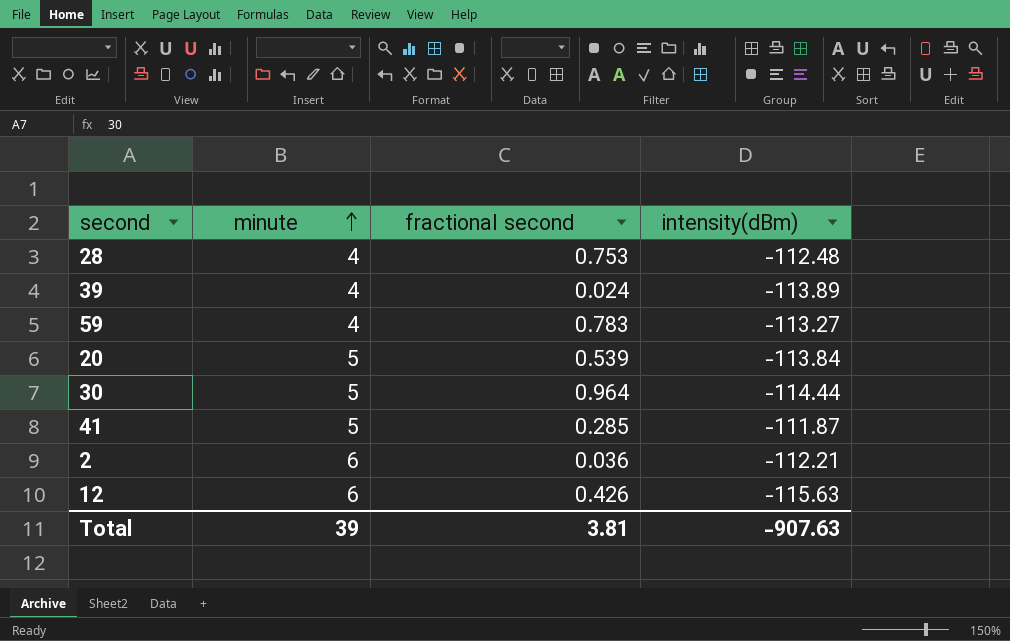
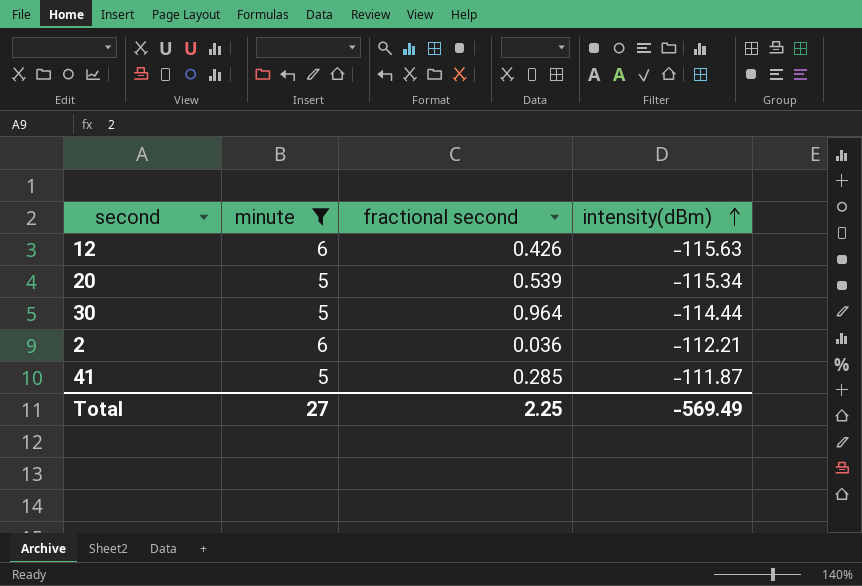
filter: none -> minute != 4
row order: minute ascending -> intensity(dBm) ascending
20 | intensity(dBm): -113.84 -> -115.34
Total | minute: 39 -> 27
Total | fractional second: 3.81 -> 2.25
Total | intensity(dBm): -907.63 -> -569.49

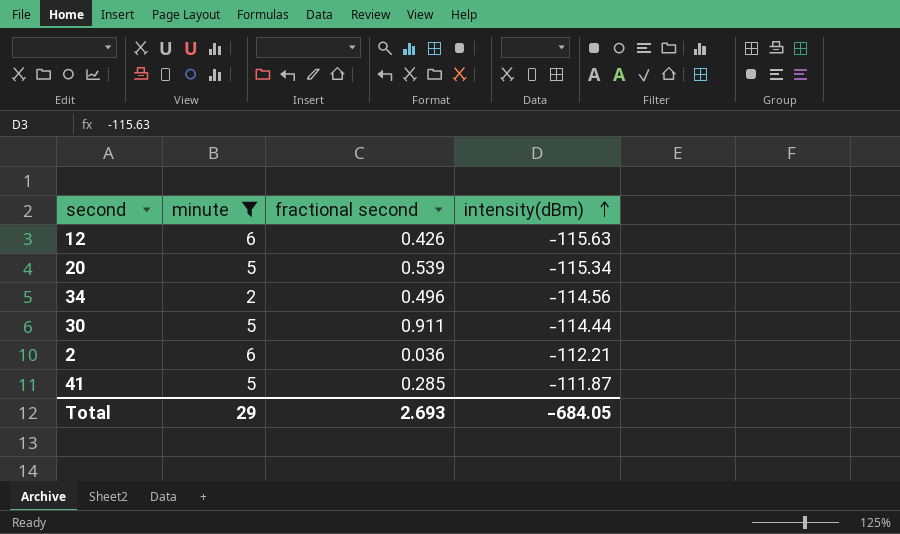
row 34: none -> 2 | 0.496 | -114.56
30 | fractional second: 0.964 -> 0.911
Total | minute: 27 -> 29
Total | fractional second: 2.25 -> 2.693
Total | intensity(dBm): -569.49 -> -684.05

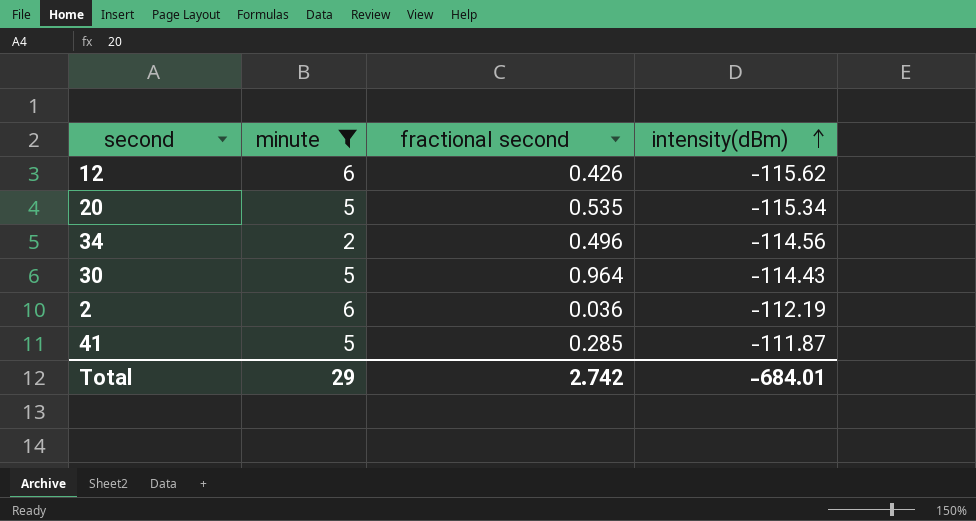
12 | intensity(dBm): -115.63 -> -115.62
20 | fractional second: 0.539 -> 0.535
30 | fractional second: 0.911 -> 0.964
30 | intensity(dBm): -114.44 -> -114.43
2 | intensity(dBm): -112.21 -> -112.19
Total | fractional second: 2.693 -> 2.742
Total | intensity(dBm): -684.05 -> -684.01

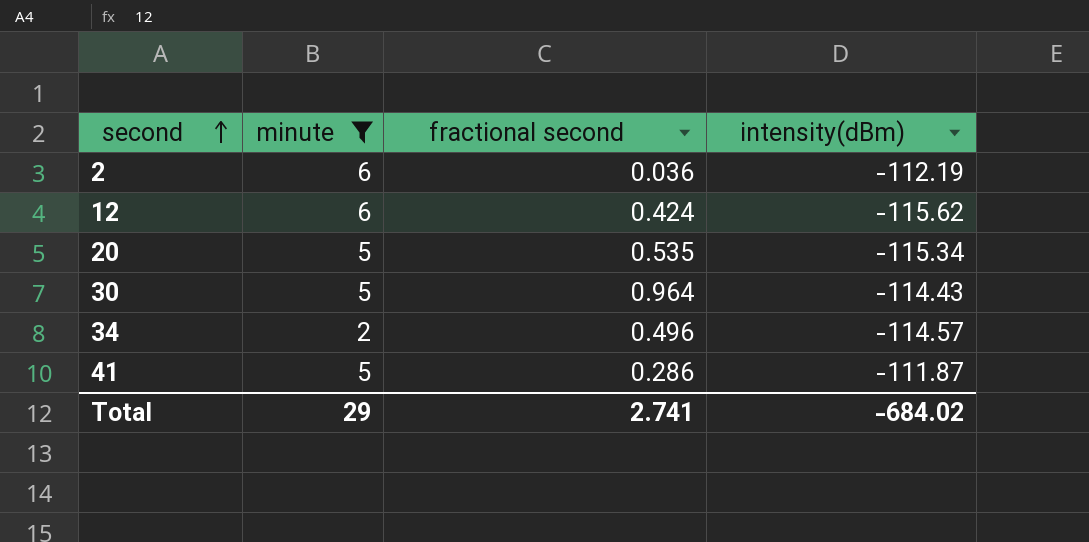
row order: intensity(dBm) ascending -> second ascending
12 | fractional second: 0.426 -> 0.424
34 | intensity(dBm): -114.56 -> -114.57
41 | fractional second: 0.285 -> 0.286
Total | fractional second: 2.742 -> 2.741
Total | intensity(dBm): -684.01 -> -684.02

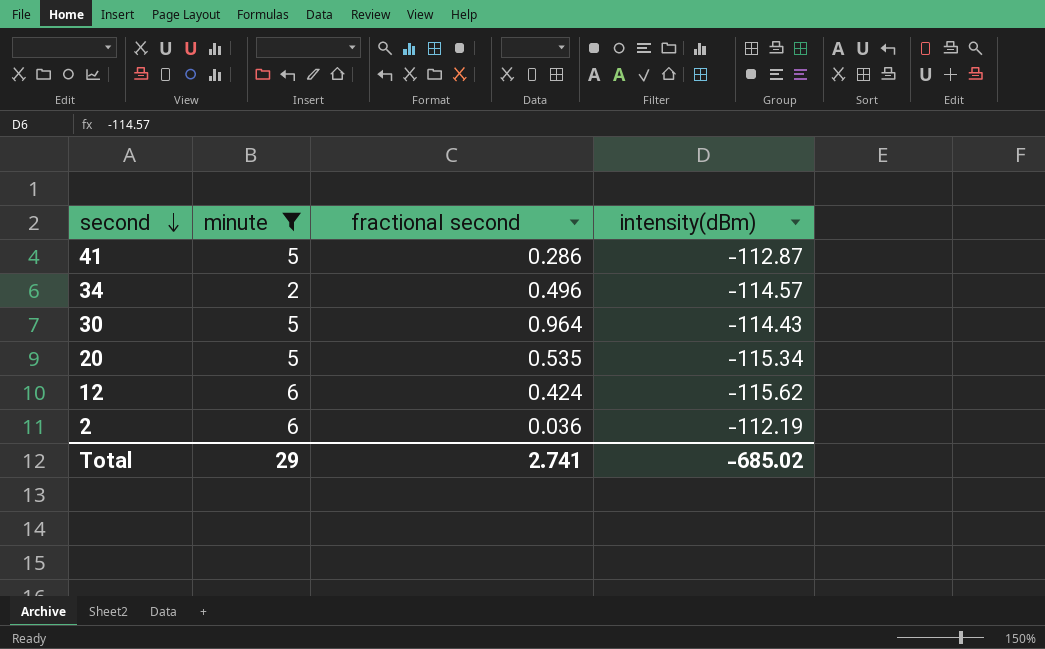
row order: second ascending -> second descending
41 | intensity(dBm): -111.87 -> -112.87
Total | intensity(dBm): -684.02 -> -685.02

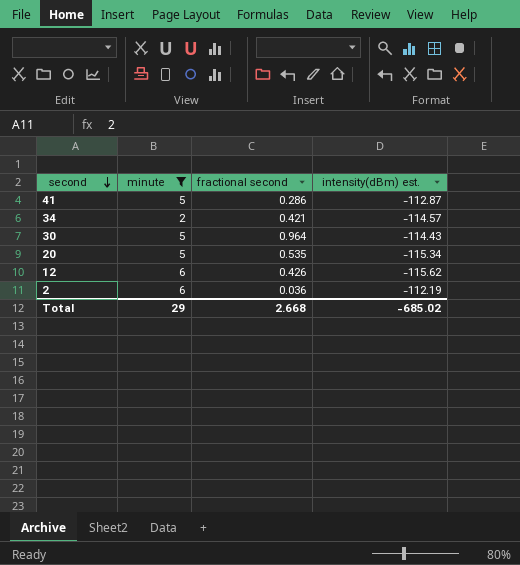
column name: intensity(dBm) -> intensity(dBm) est.
34 | fractional second: 0.496 -> 0.421
12 | fractional second: 0.424 -> 0.426
Total | fractional second: 2.741 -> 2.668

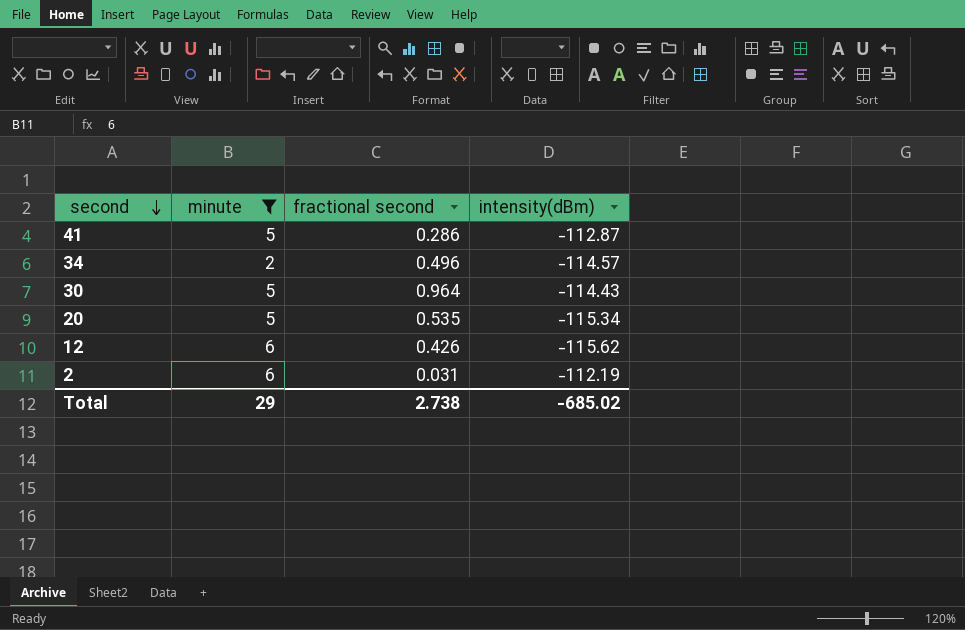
column name: intensity(dBm) est. -> intensity(dBm)
34 | fractional second: 0.421 -> 0.496
2 | fractional second: 0.036 -> 0.031
Total | fractional second: 2.668 -> 2.738

